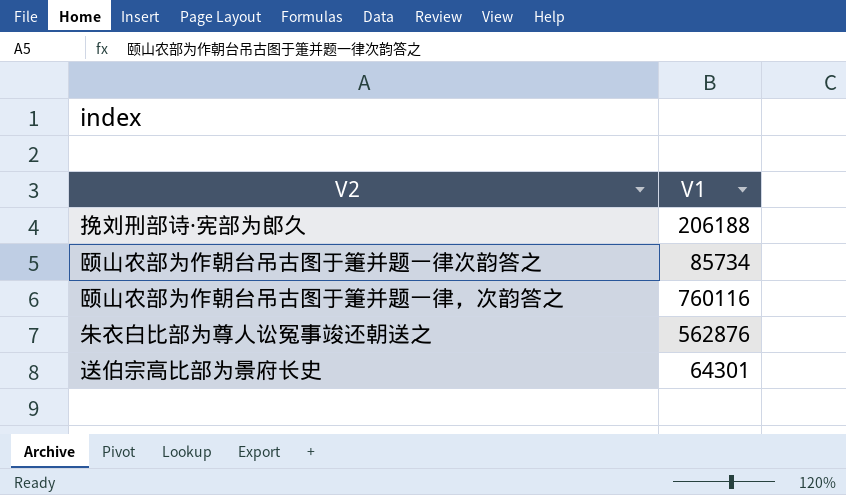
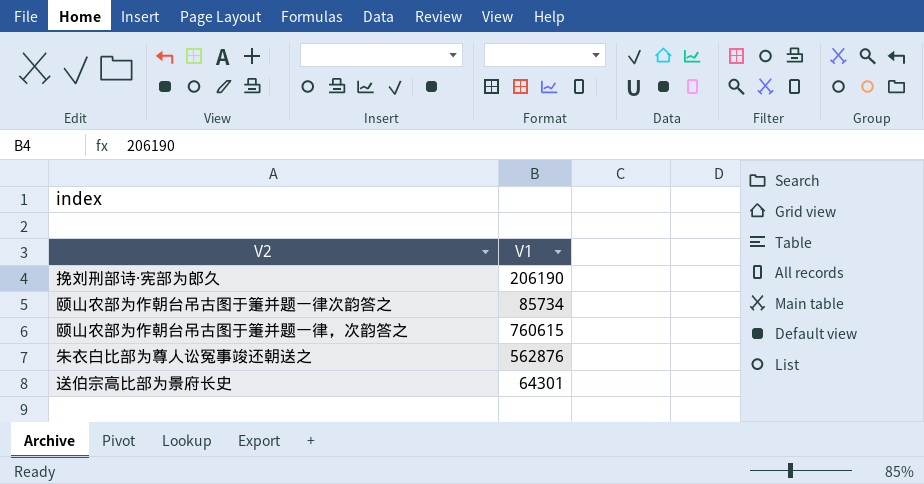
挽刘刑部诗·宪部为郎久 | V1: 206188 -> 206190
颐山农部为作朝台吊古图于箑并题一律，次韵答之 | V1: 760116 -> 760615

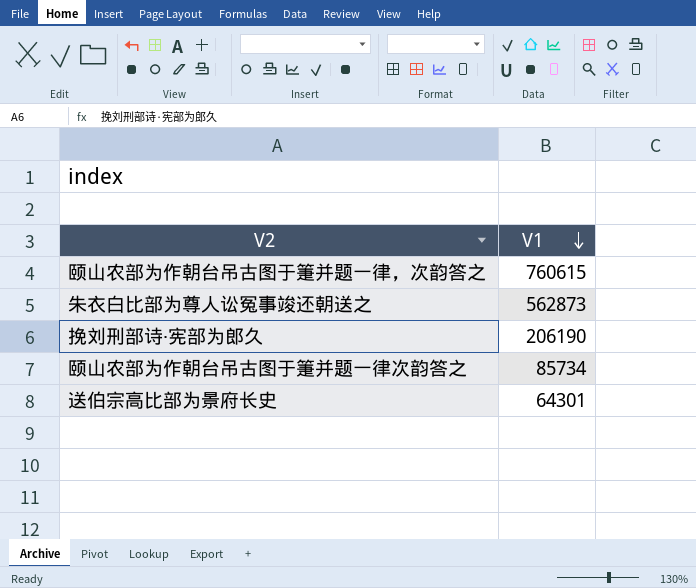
row order: none -> V1 descending
朱衣白比部为尊人讼冤事竣还朝送之 | V1: 562876 -> 562873

